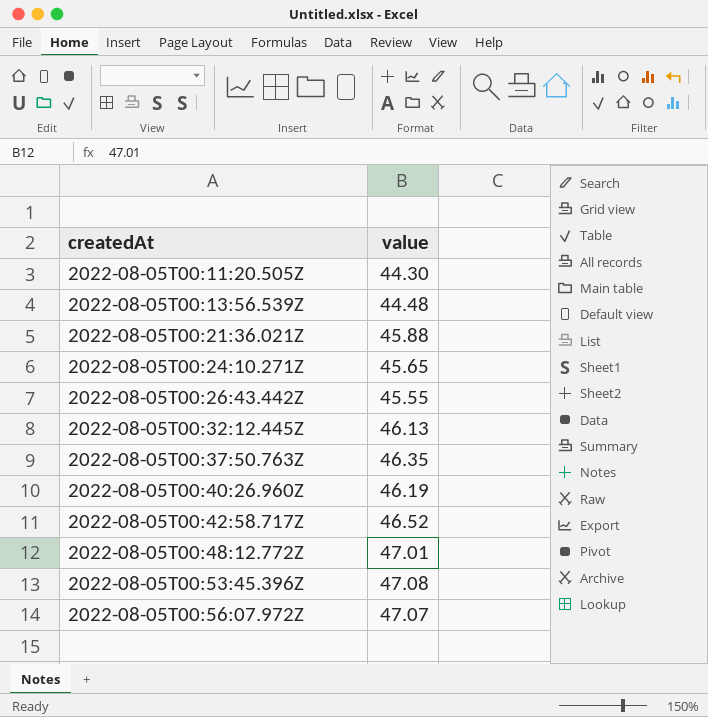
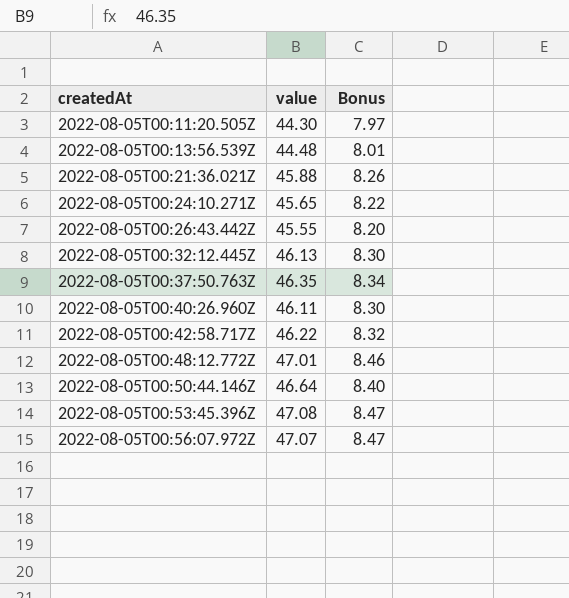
column Bonus | formula: none -> [value] * 0.18
2022-08-05T00:40:26.960Z | value: 46.19 -> 46.11
2022-08-05T00:42:58.717Z | value: 46.52 -> 46.22
row 2022-08-05T00:50:44.146Z: none -> 46.64 | 8.40

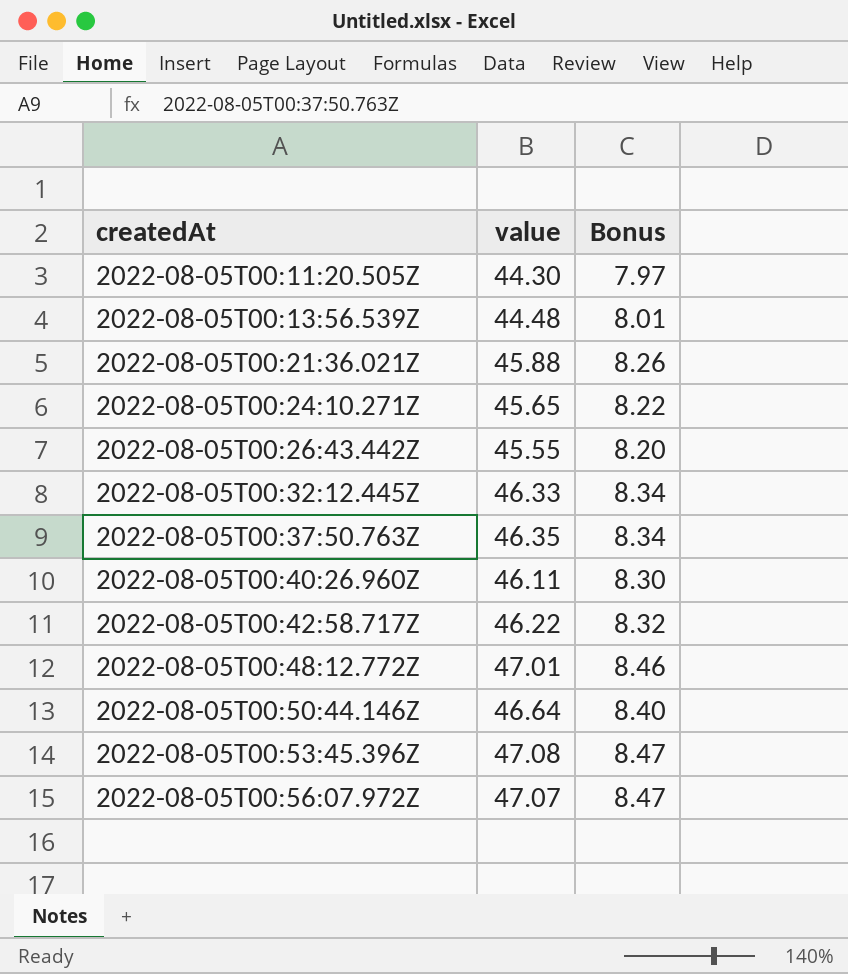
2022-08-05T00:32:12.445Z | value: 46.13 -> 46.33
2022-08-05T00:32:12.445Z | Bonus: 8.30 -> 8.34

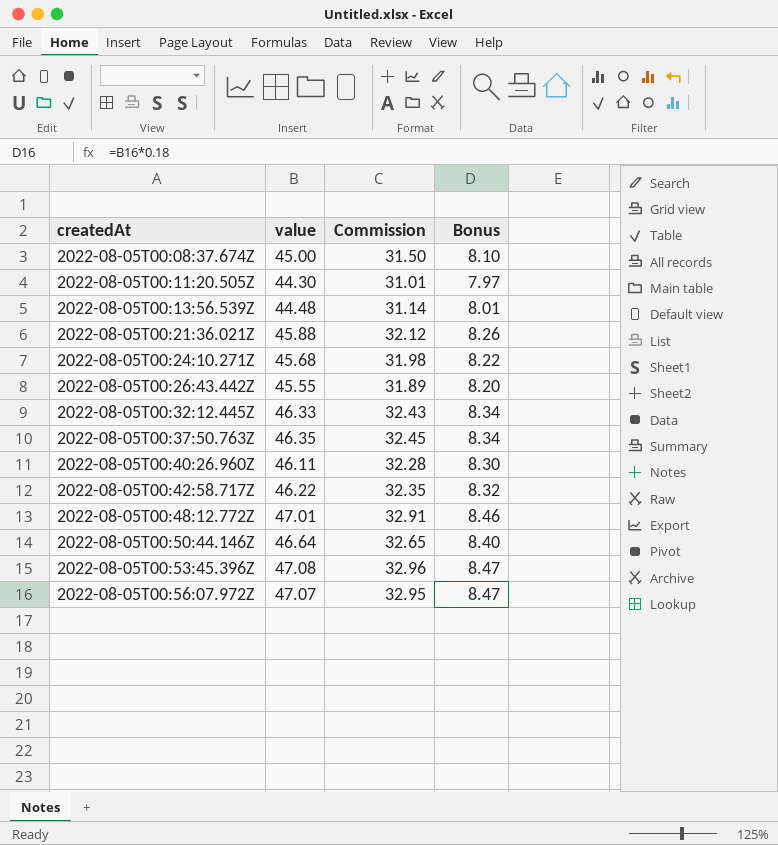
column Commission | formula: none -> [value] * 0.7
row 2022-08-05T00:08:37.674Z: none -> 45.00 | 31.50 | 8.10
2022-08-05T00:24:10.271Z | value: 45.65 -> 45.68

